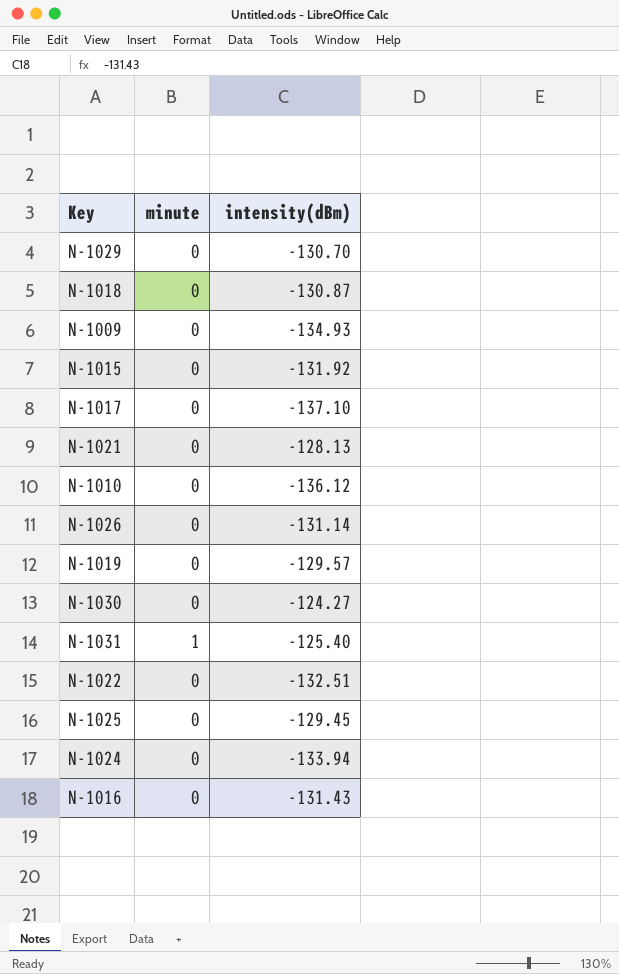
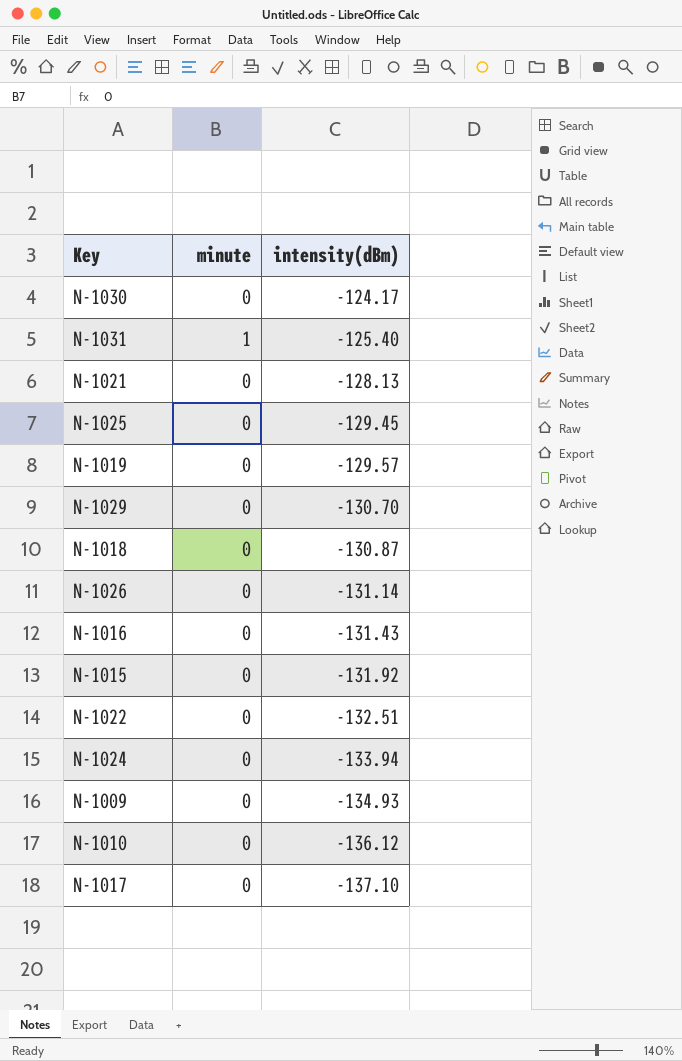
row order: none -> intensity(dBm) descending
N-1030 | intensity(dBm): -124.27 -> -124.17

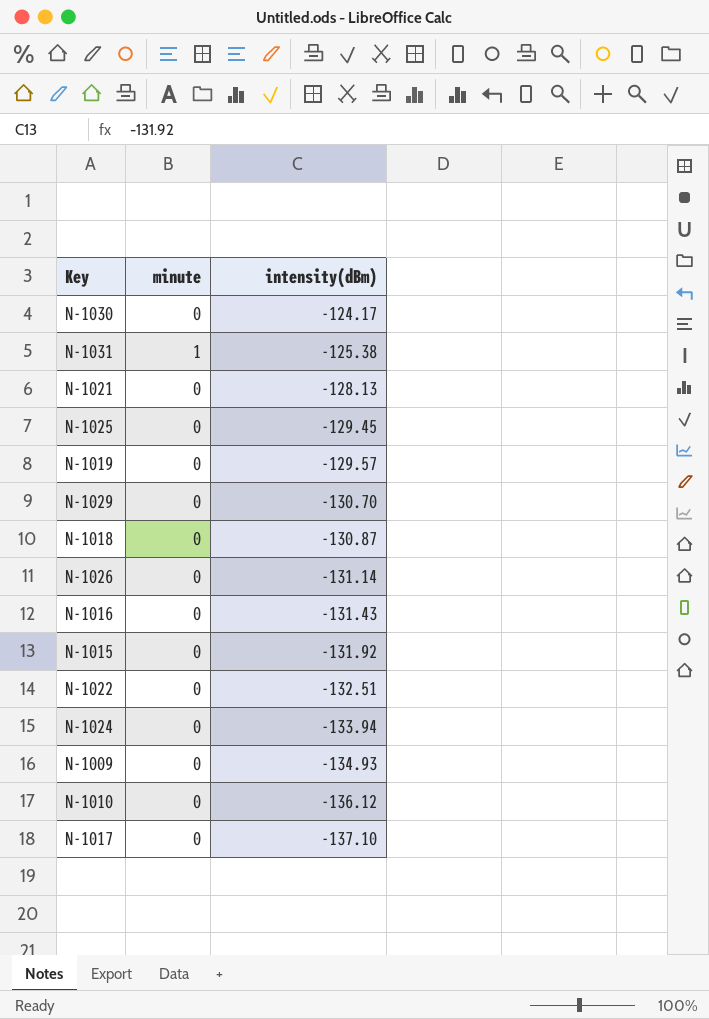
N-1031 | intensity(dBm): -125.40 -> -125.38

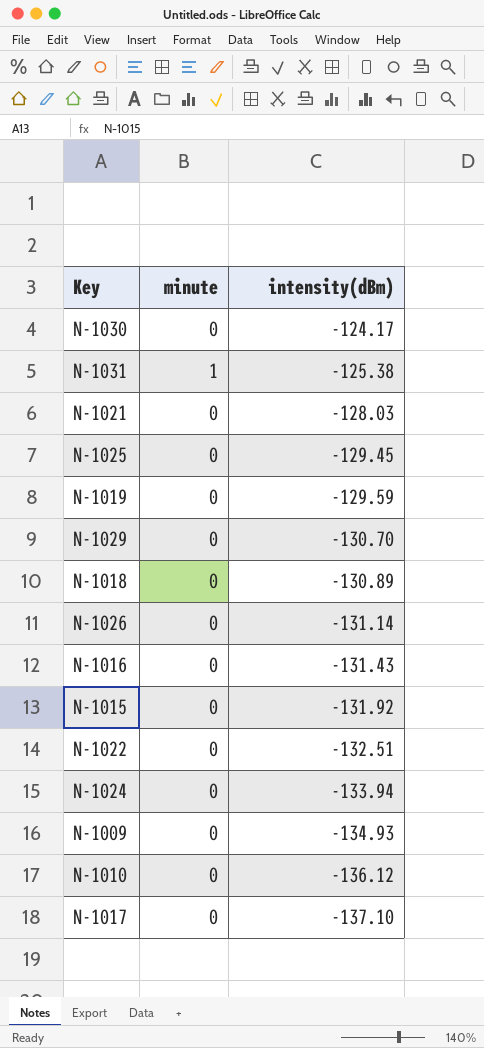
N-1021 | intensity(dBm): -128.13 -> -128.03
N-1019 | intensity(dBm): -129.57 -> -129.59
N-1018 | intensity(dBm): -130.87 -> -130.89

